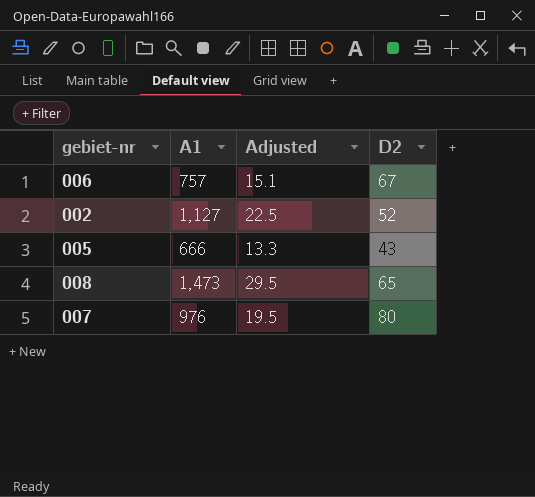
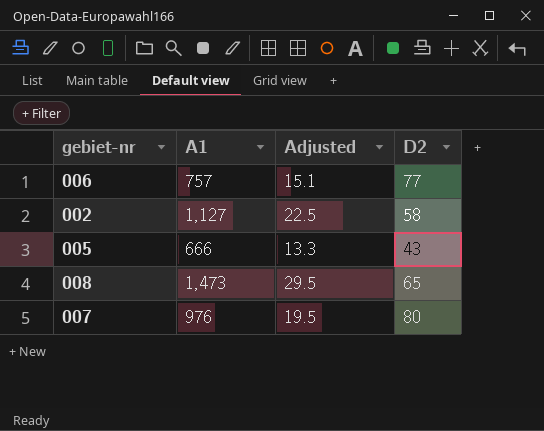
006 | D2: 67 -> 77
002 | D2: 52 -> 58

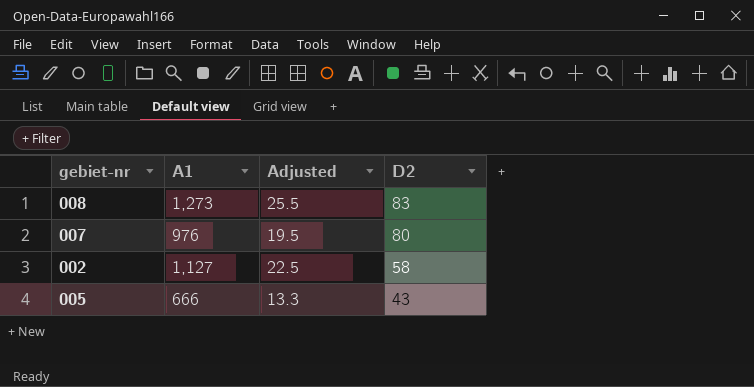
row order: none -> D2 descending
row 006: 757 | 15.1 | 77 -> none
008 | A1: 1,473 -> 1,273
008 | Adjusted: 29.5 -> 25.5
008 | D2: 65 -> 83

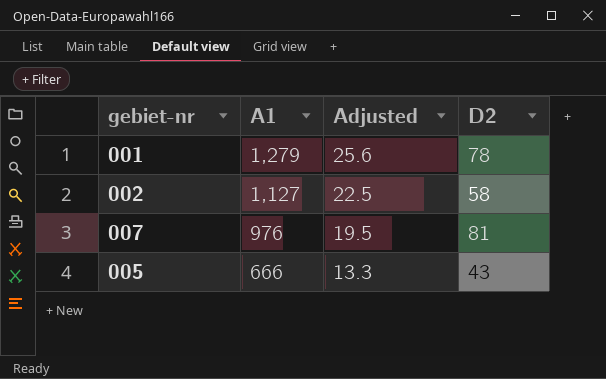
row order: D2 descending -> A1 descending
row 008: 1,273 | 25.5 | 83 -> none
row 001: none -> 1,279 | 25.6 | 78
007 | D2: 80 -> 81

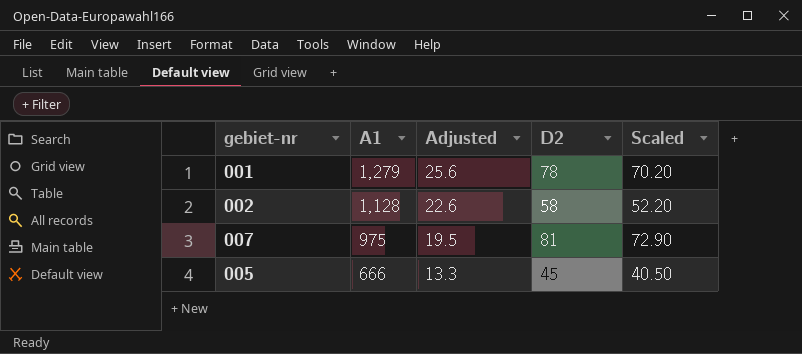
column Scaled | formula: none -> [D2] * 0.9
002 | A1: 1,127 -> 1,128
002 | Adjusted: 22.5 -> 22.6
007 | A1: 976 -> 975
005 | D2: 43 -> 45

